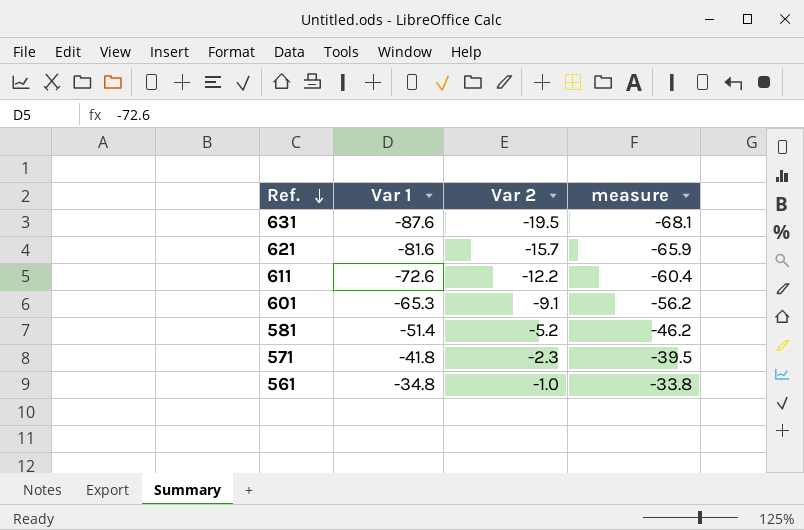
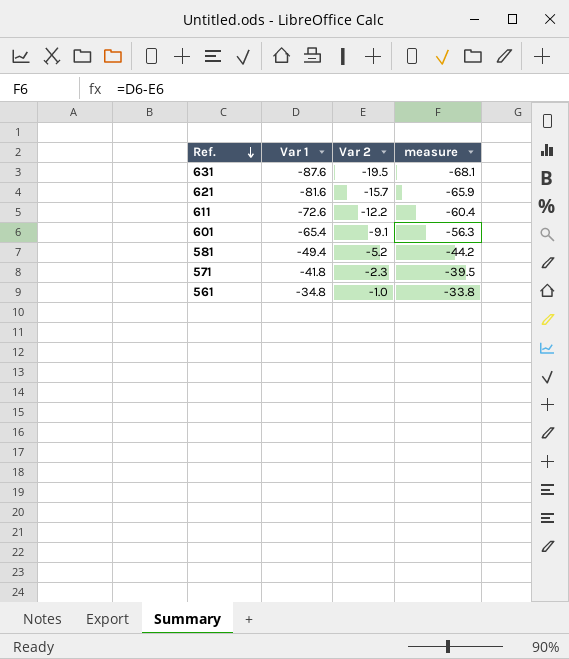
601 | Var 1: -65.3 -> -65.4
601 | measure: -56.2 -> -56.3
581 | Var 1: -51.4 -> -49.4
581 | measure: -46.2 -> -44.2

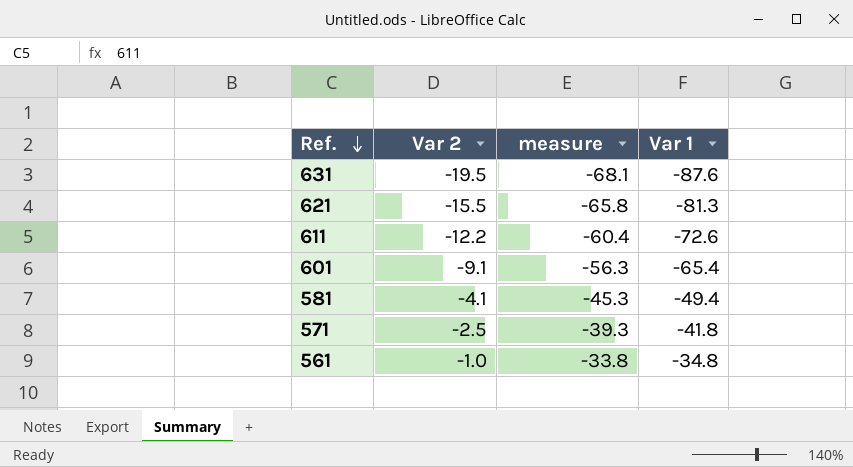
column Var 1 | position: 2 -> 4
621 | Var 2: -15.7 -> -15.5
621 | measure: -65.9 -> -65.8
621 | Var 1: -81.6 -> -81.3
581 | Var 2: -5.2 -> -4.1
581 | measure: -44.2 -> -45.3
571 | Var 2: -2.3 -> -2.5
571 | measure: -39.5 -> -39.3

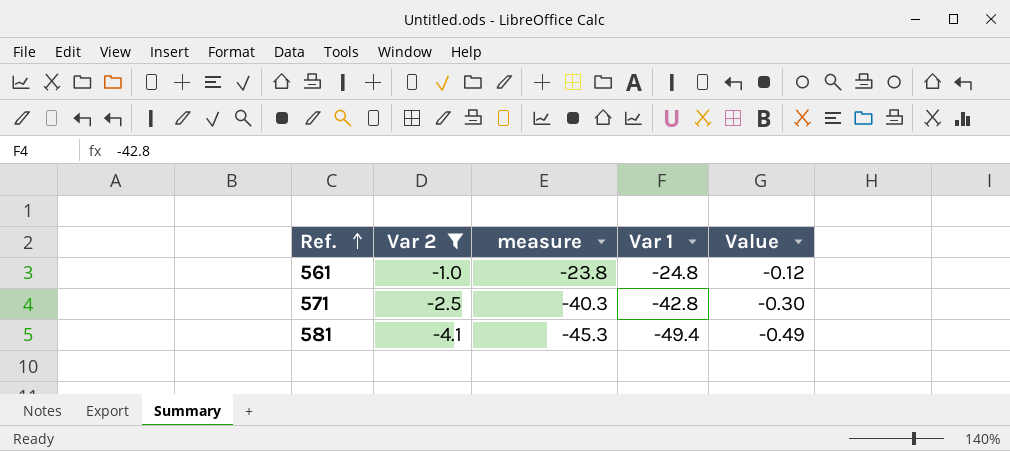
filter: none -> Var 2 >= -4.1
row order: Ref. descending -> Ref. ascending
column Value | formula: none -> [Var 2] * 0.12
561 | measure: -33.8 -> -23.8
561 | Var 1: -34.8 -> -24.8
571 | measure: -39.3 -> -40.3
571 | Var 1: -41.8 -> -42.8

